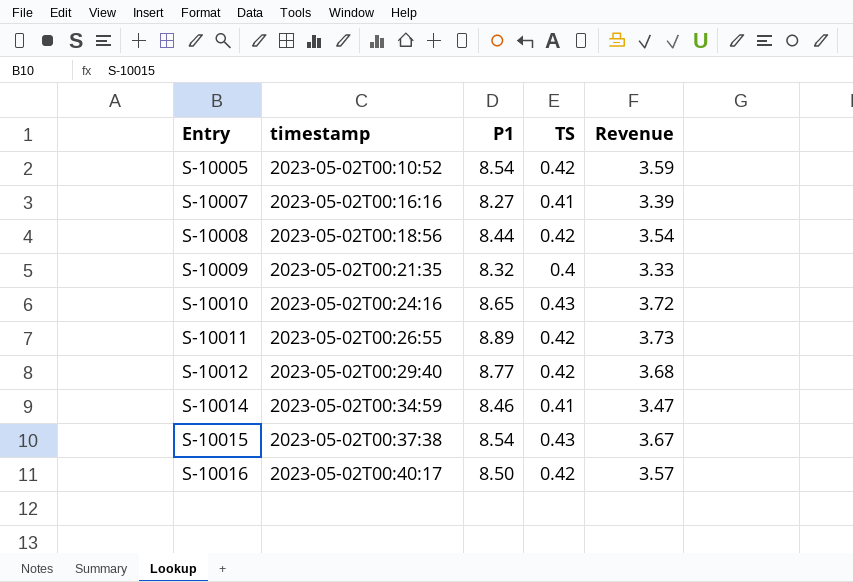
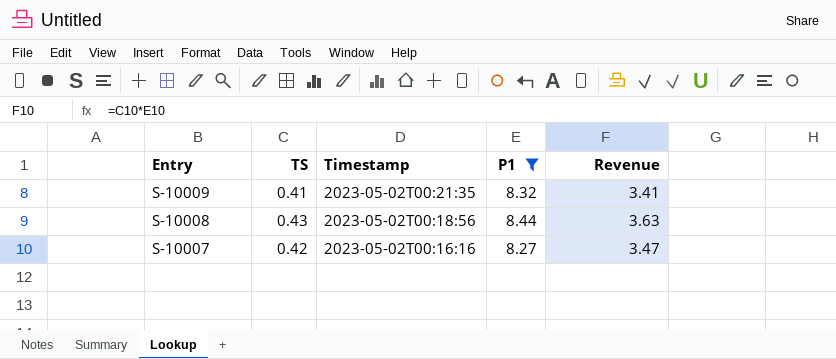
filter: none -> P1 <= 8.44
row order: Entry ascending -> Entry descending
column TS | position: 4 -> 2
column name: timestamp -> Timestamp
S-10009 | TS: 0.4 -> 0.41
S-10009 | Revenue: 3.33 -> 3.41
S-10008 | TS: 0.42 -> 0.43
S-10008 | Revenue: 3.54 -> 3.63
S-10007 | TS: 0.41 -> 0.42
S-10007 | Revenue: 3.39 -> 3.47

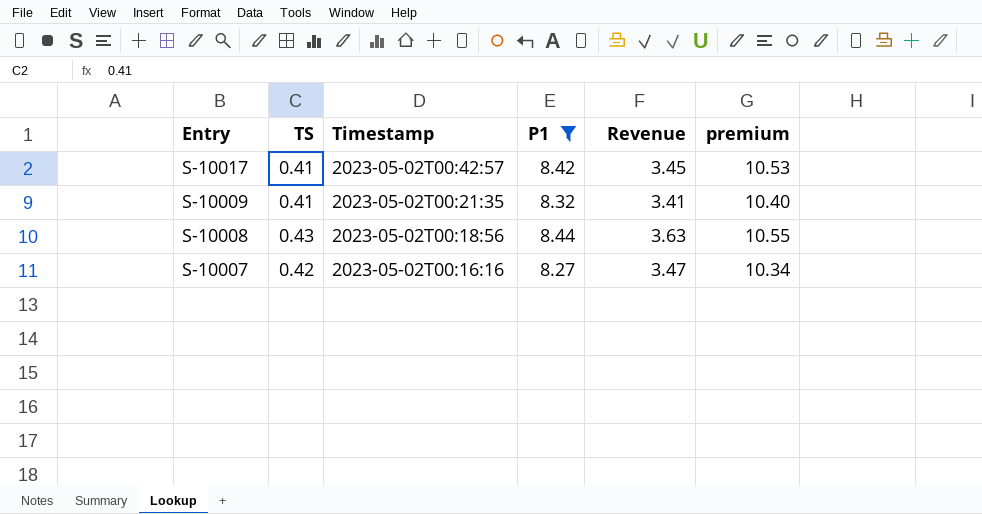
column premium | formula: none -> [P1] * 1.25
row S-10017: none -> 0.41 | 2023-05-02T00:42:57 | 8.42 | 3.45 | 10.53

